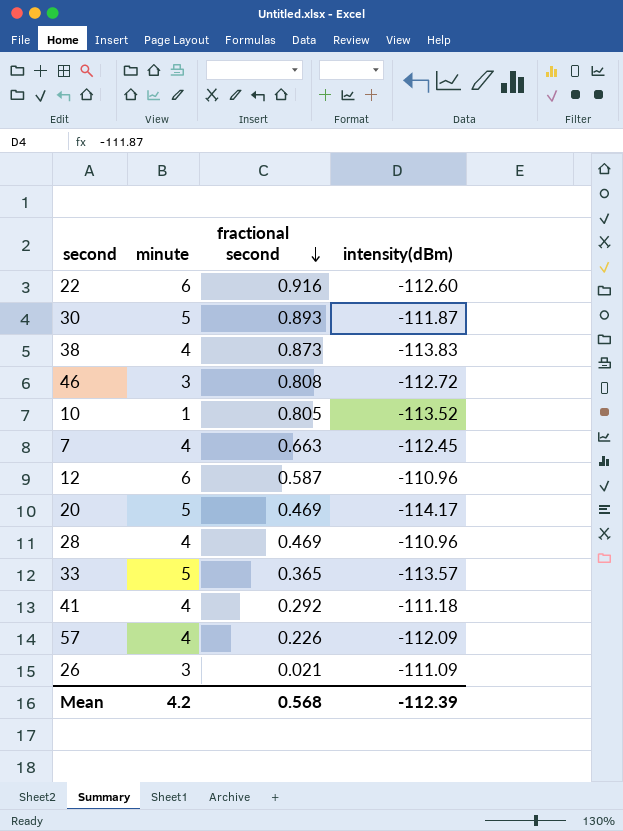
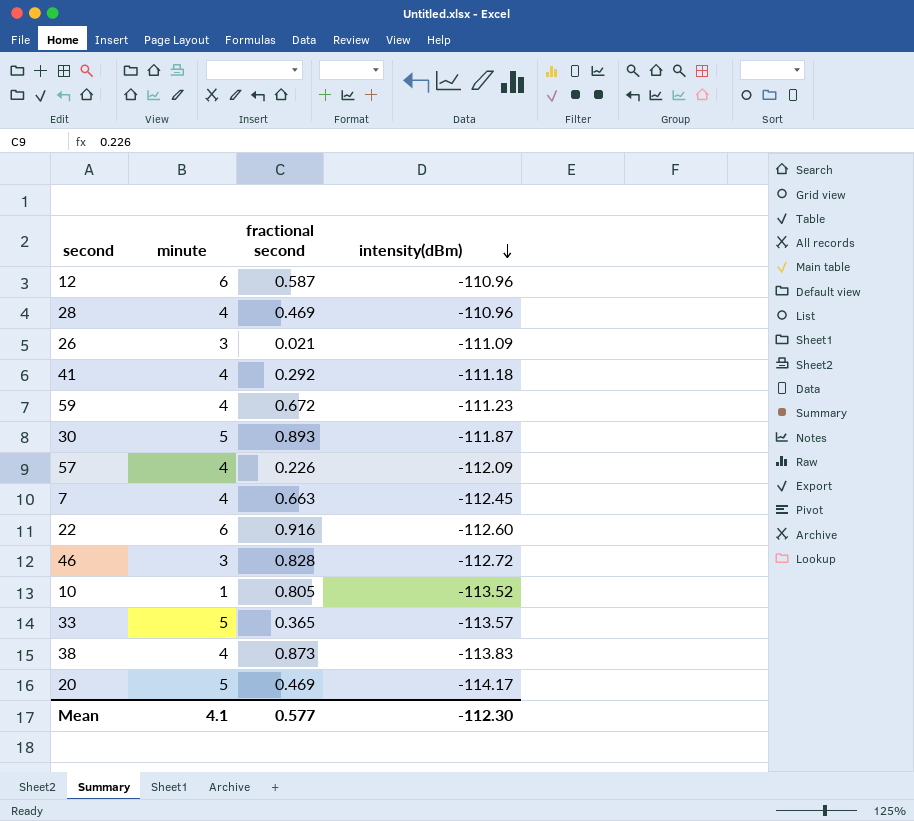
row order: fractional second descending -> intensity(dBm) descending
row 59: none -> 4 | 0.672 | -111.23
46 | fractional second: 0.808 -> 0.828
Mean | minute: 4.2 -> 4.1
Mean | fractional second: 0.568 -> 0.577
Mean | intensity(dBm): -112.39 -> -112.30

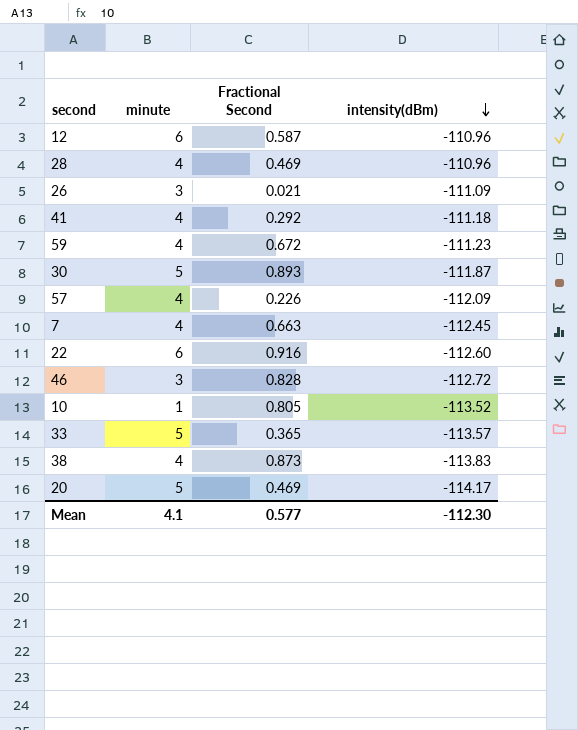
column name: fractional second -> Fractional Second

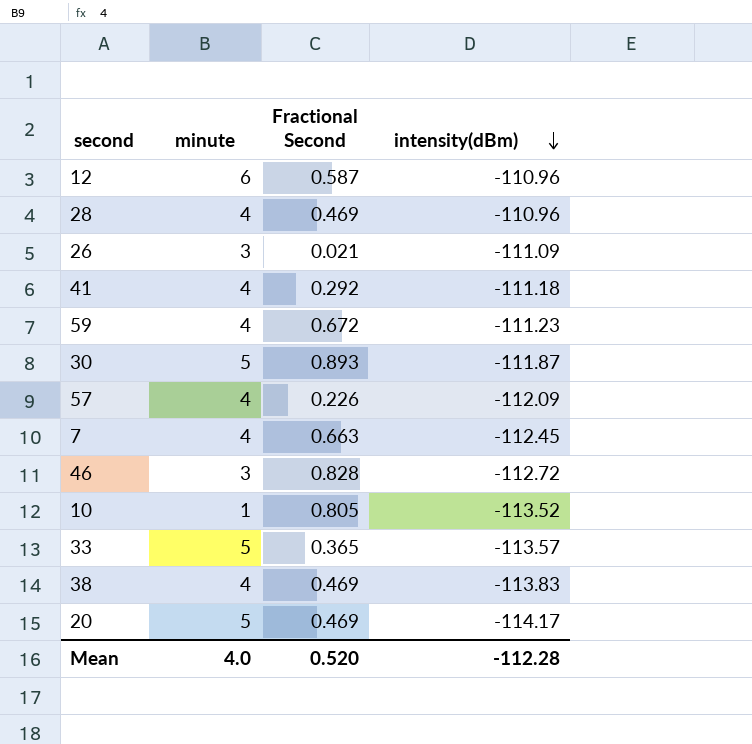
row 22: 6 | 0.916 | -112.60 -> none
38 | Fractional Second: 0.873 -> 0.469
Mean | minute: 4.1 -> 4.0
Mean | Fractional Second: 0.577 -> 0.520
Mean | intensity(dBm): -112.30 -> -112.28

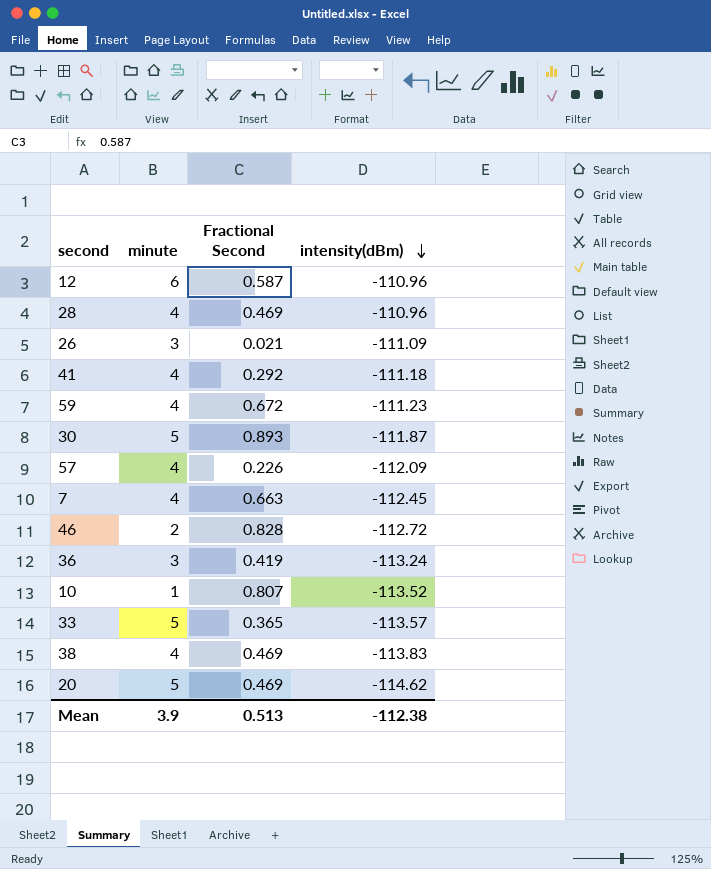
46 | minute: 3 -> 2
row 36: none -> 3 | 0.419 | -113.24
10 | Fractional Second: 0.805 -> 0.807
20 | intensity(dBm): -114.17 -> -114.62
Mean | minute: 4.0 -> 3.9
Mean | Fractional Second: 0.520 -> 0.513
Mean | intensity(dBm): -112.28 -> -112.38

